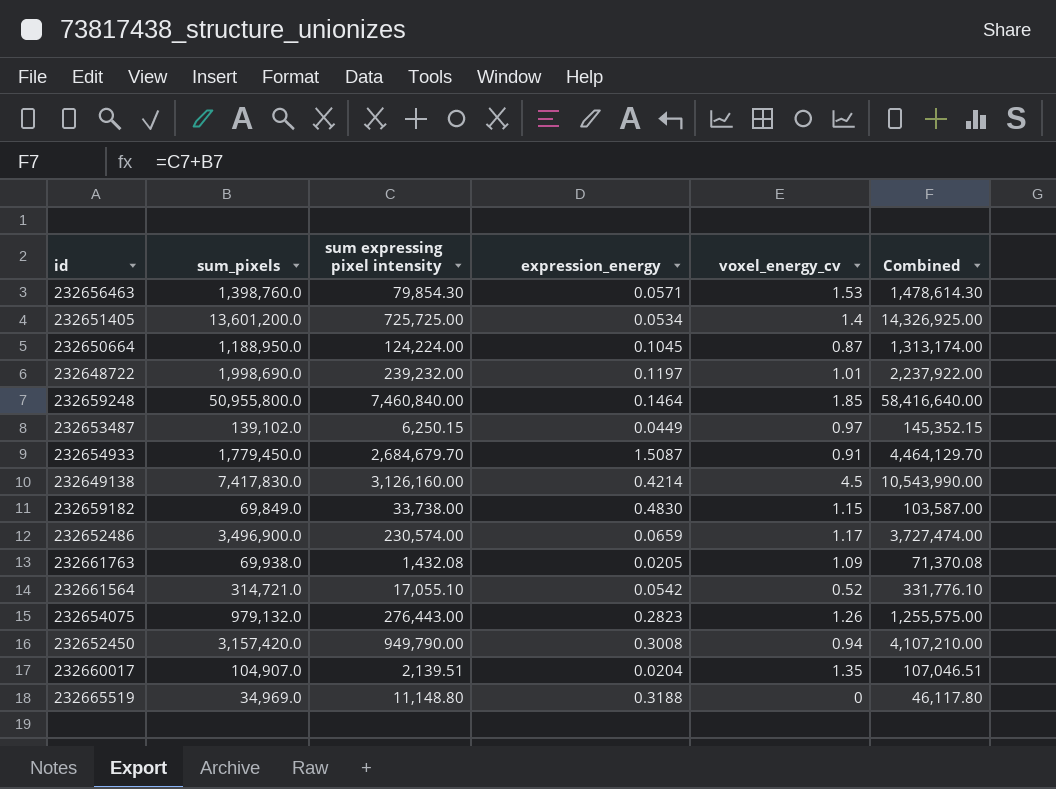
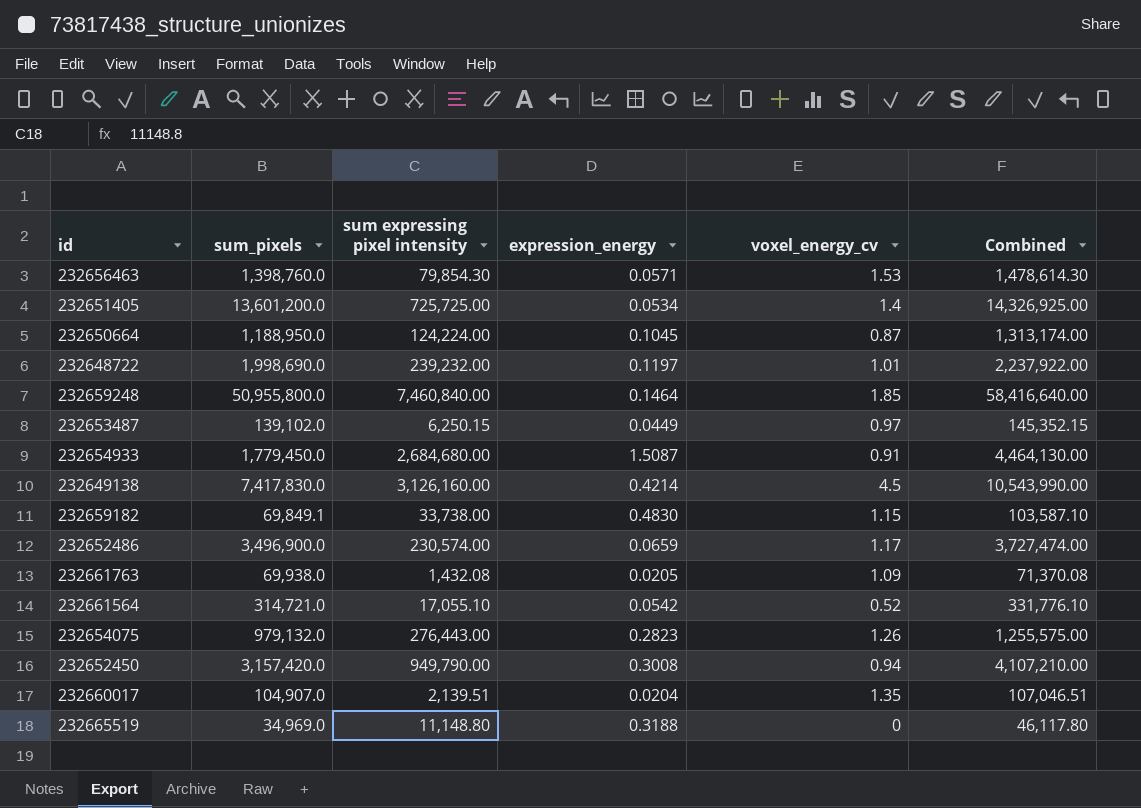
232654933 | sum expressing pixel intensity: 2,684,679.70 -> 2,684,680.00
232654933 | Combined: 4,464,129.70 -> 4,464,130.00
232659182 | sum_pixels: 69,849.0 -> 69,849.1
232659182 | Combined: 103,587.00 -> 103,587.10

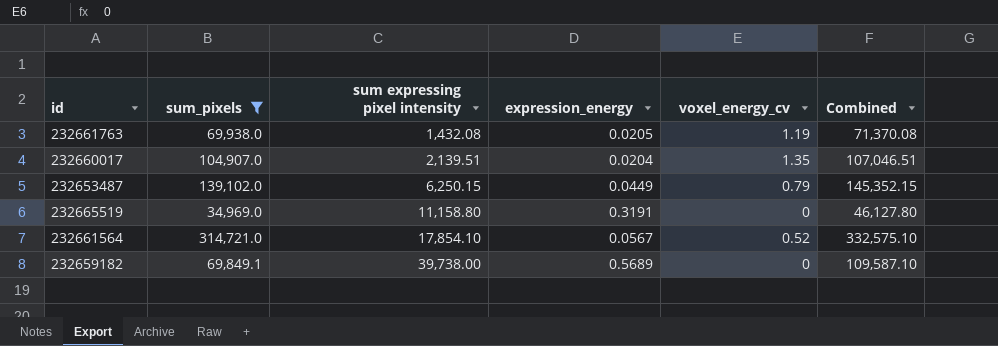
filter: none -> sum_pixels <= 314,721.0
row order: none -> sum expressing pixel intensity ascending
232661763 | voxel_energy_cv: 1.09 -> 1.19
232653487 | voxel_energy_cv: 0.97 -> 0.79
232665519 | sum expressing pixel intensity: 11,148.80 -> 11,158.80
232665519 | expression_energy: 0.3188 -> 0.3191
232665519 | Combined: 46,117.80 -> 46,127.80
232661564 | sum expressing pixel intensity: 17,055.10 -> 17,854.10
232661564 | expression_energy: 0.0542 -> 0.0567
232661564 | Combined: 331,776.10 -> 332,575.10
232659182 | sum expressing pixel intensity: 33,738.00 -> 39,738.00
232659182 | expression_energy: 0.4830 -> 0.5689
232659182 | voxel_energy_cv: 1.15 -> 0
232659182 | Combined: 103,587.10 -> 109,587.10

